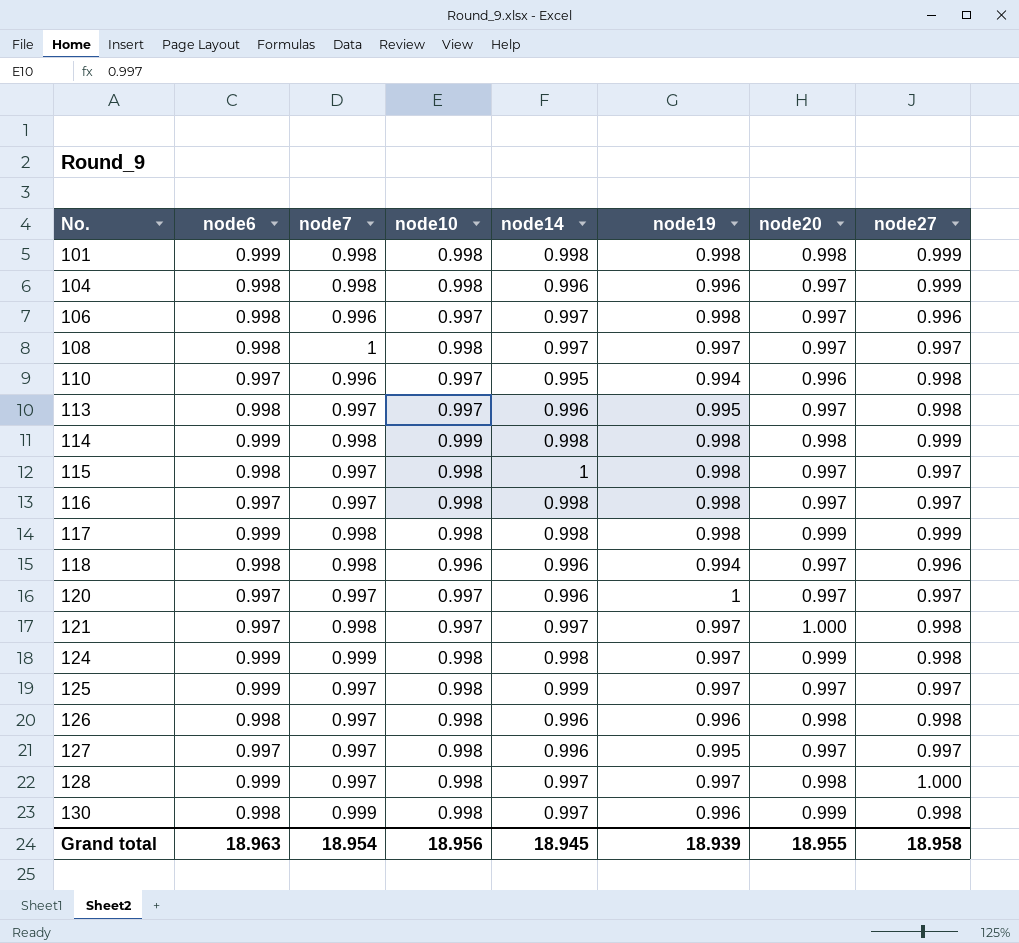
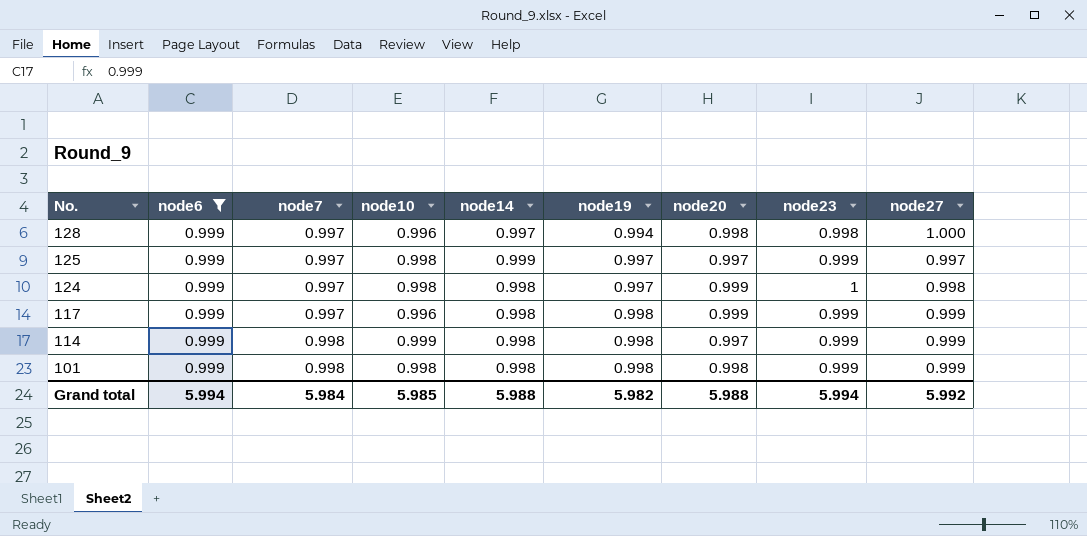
filter: none -> node6 = 0.999
row order: No. ascending -> No. descending
column node23 | position: none -> 8
128 | node10: 0.998 -> 0.996
128 | node19: 0.997 -> 0.994
124 | node7: 0.999 -> 0.997
117 | node7: 0.998 -> 0.997
117 | node10: 0.998 -> 0.996
114 | node20: 0.998 -> 0.997
Grand total | node6: 18.963 -> 5.994
Grand total | node7: 18.954 -> 5.984
Grand total | node10: 18.956 -> 5.985
Grand total | node14: 18.945 -> 5.988
Grand total | node19: 18.939 -> 5.982
Grand total | node20: 18.955 -> 5.988
Grand total | node27: 18.958 -> 5.992

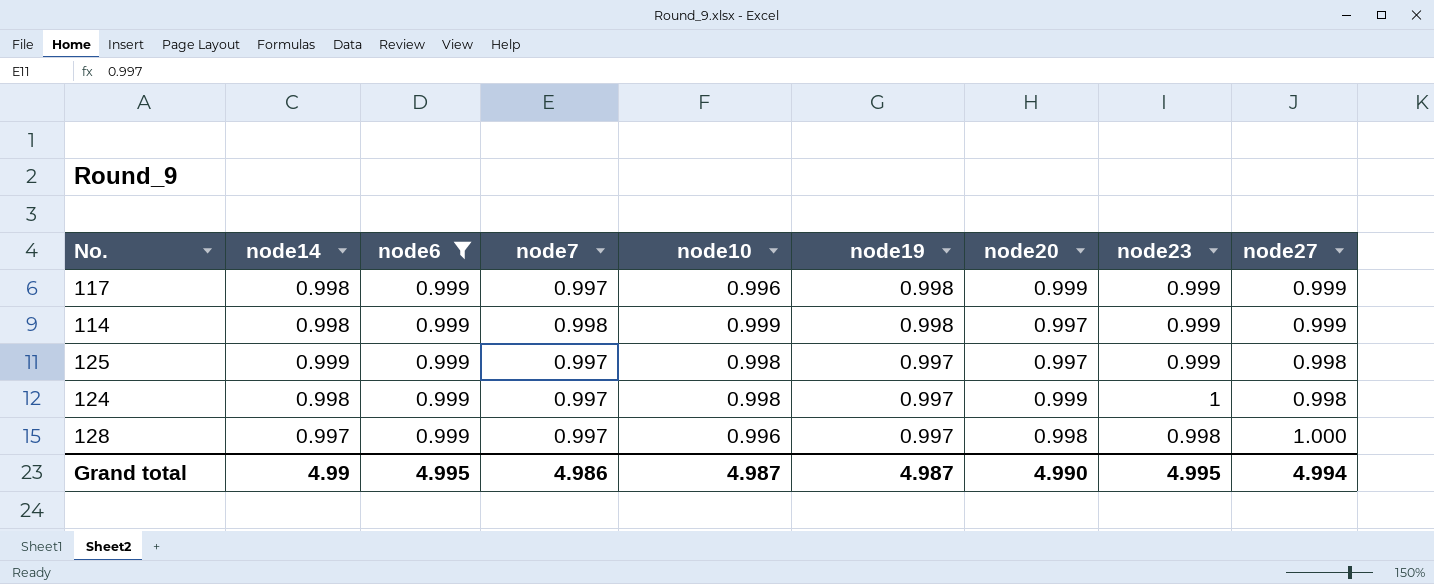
row order: No. descending -> node19 descending
column node14 | position: 5 -> 2
row 101: 0.999 | 0.998 | 0.998 | 0.998 | 0.998 | 0.998 | 0.999 | 0.999 -> none
125 | node27: 0.997 -> 0.998
128 | node19: 0.994 -> 0.997
Grand total | node14: 5.988 -> 4.99
Grand total | node6: 5.994 -> 4.995
Grand total | node7: 5.984 -> 4.986
Grand total | node10: 5.985 -> 4.987
Grand total | node19: 5.982 -> 4.987
Grand total | node20: 5.988 -> 4.990
Grand total | node23: 5.994 -> 4.995
Grand total | node27: 5.992 -> 4.994

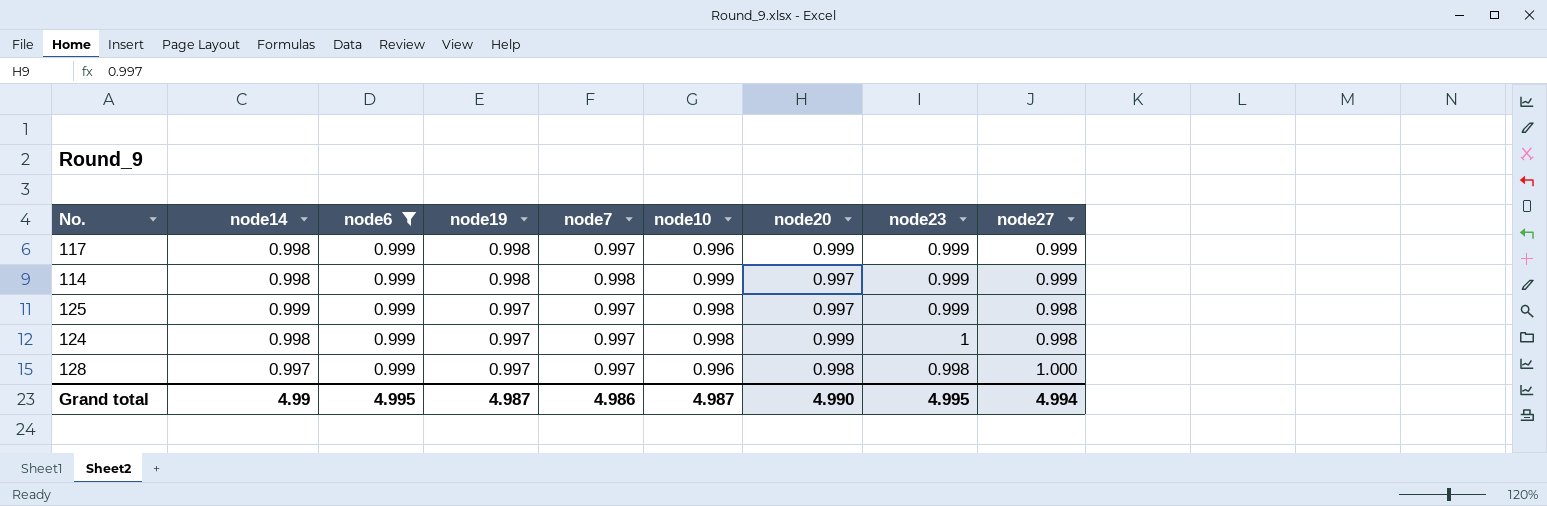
column node19 | position: 6 -> 4

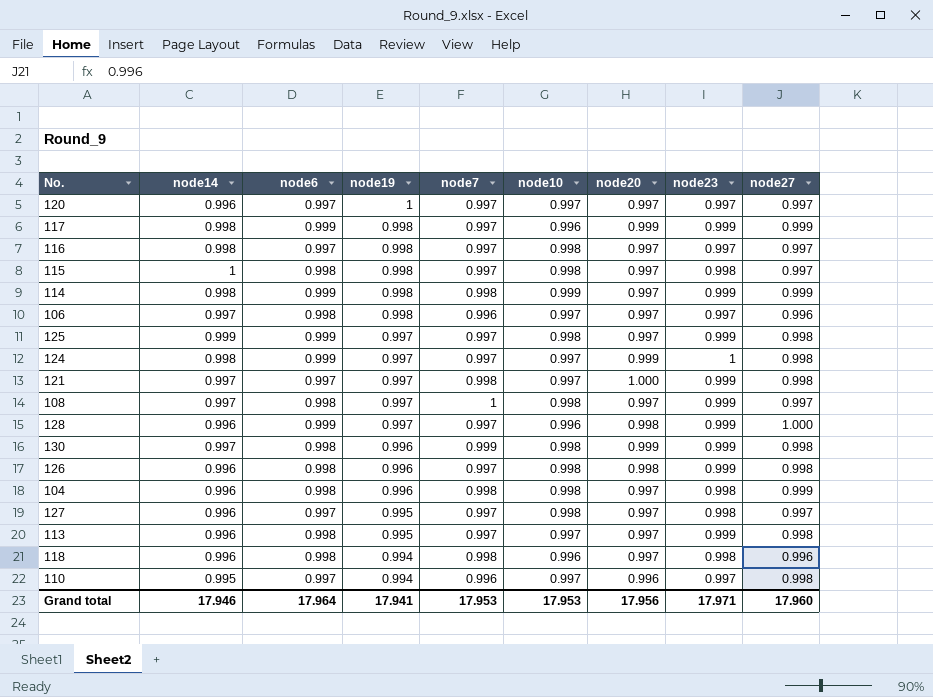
filter: node6 = 0.999 -> none
124 | node10: 0.998 -> 0.997
128 | node14: 0.997 -> 0.996
128 | node23: 0.998 -> 0.999
Grand total | node14: 4.99 -> 17.946
Grand total | node6: 4.995 -> 17.964
Grand total | node19: 4.987 -> 17.941
Grand total | node7: 4.986 -> 17.953
Grand total | node10: 4.987 -> 17.953
Grand total | node20: 4.990 -> 17.956
Grand total | node23: 4.995 -> 17.971
Grand total | node27: 4.994 -> 17.960

